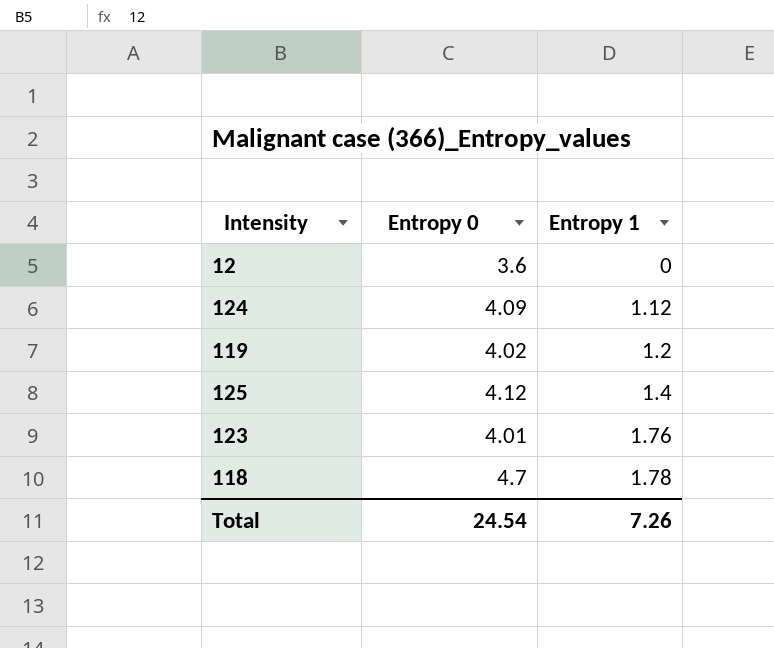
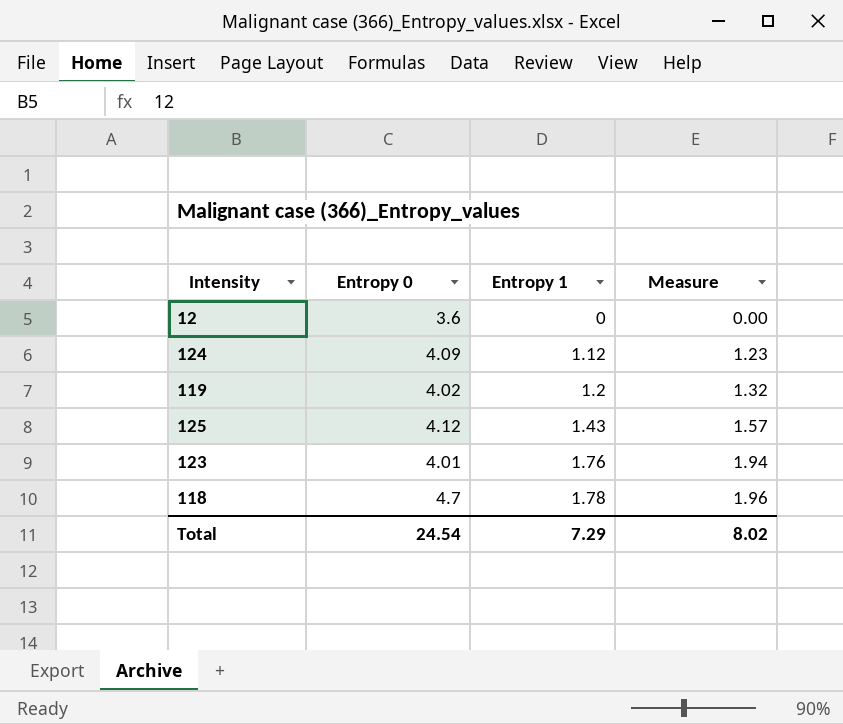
column Measure | formula: none -> [Entropy 1] * 1.1
125 | Entropy 1: 1.4 -> 1.43
Total | Entropy 1: 7.26 -> 7.29

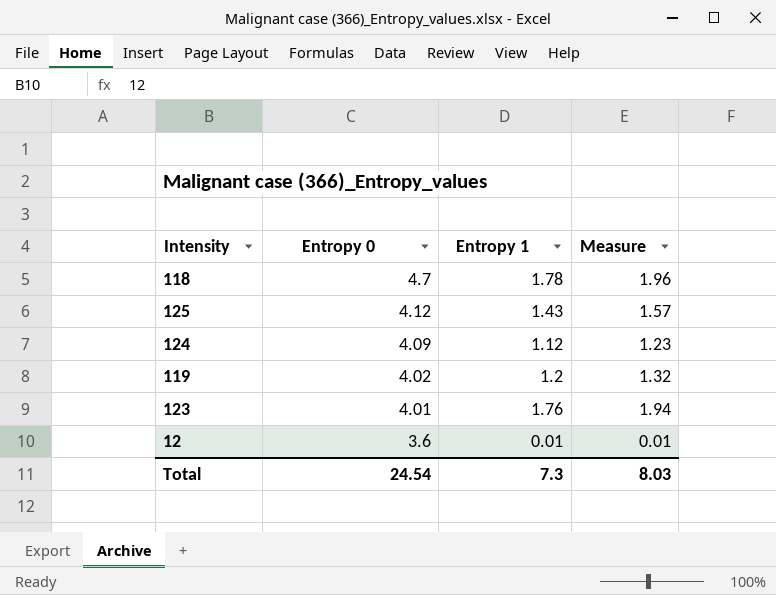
row order: Entropy 1 ascending -> Entropy 0 descending
12 | Entropy 1: 0 -> 0.01
12 | Measure: 0.00 -> 0.01
Total | Entropy 1: 7.29 -> 7.3
Total | Measure: 8.02 -> 8.03

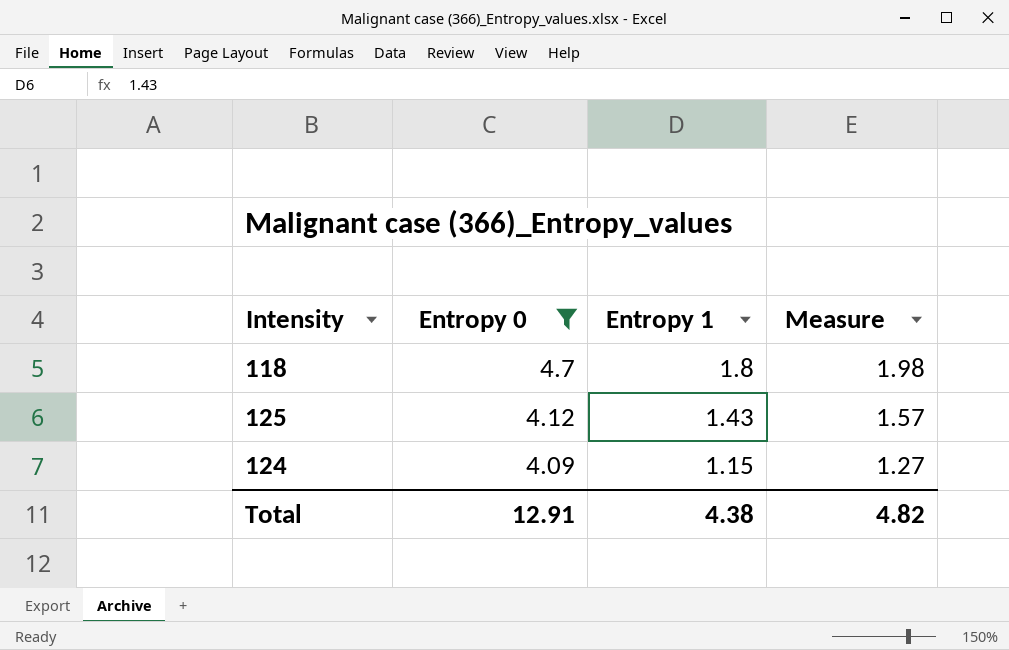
filter: none -> Entropy 0 >= 4.09
118 | Entropy 1: 1.78 -> 1.8
118 | Measure: 1.96 -> 1.98
124 | Entropy 1: 1.12 -> 1.15
124 | Measure: 1.23 -> 1.27
Total | Entropy 0: 24.54 -> 12.91
Total | Entropy 1: 7.3 -> 4.38
Total | Measure: 8.03 -> 4.82

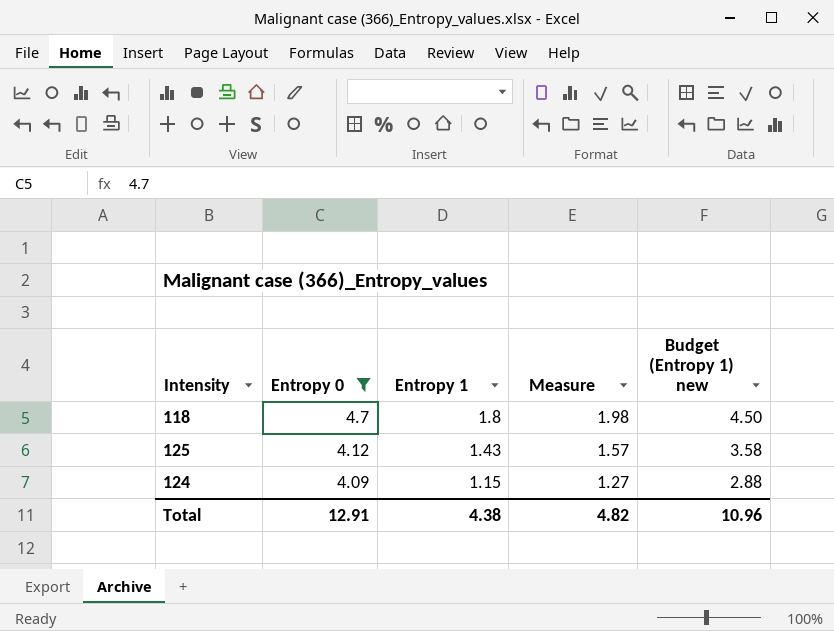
column Budget (Entropy 1) new | formula: none -> [Entropy 1] * 2.5

